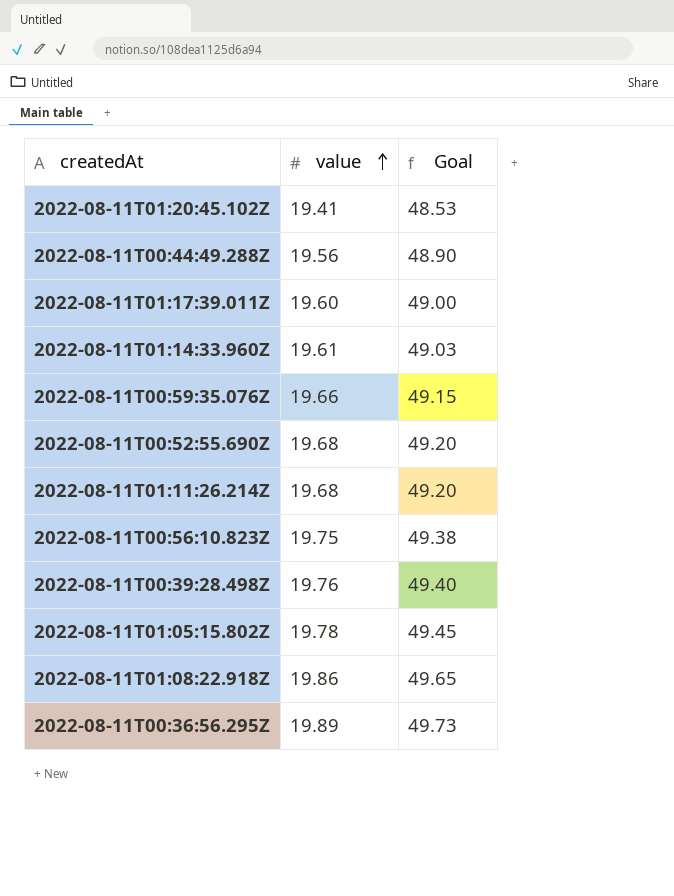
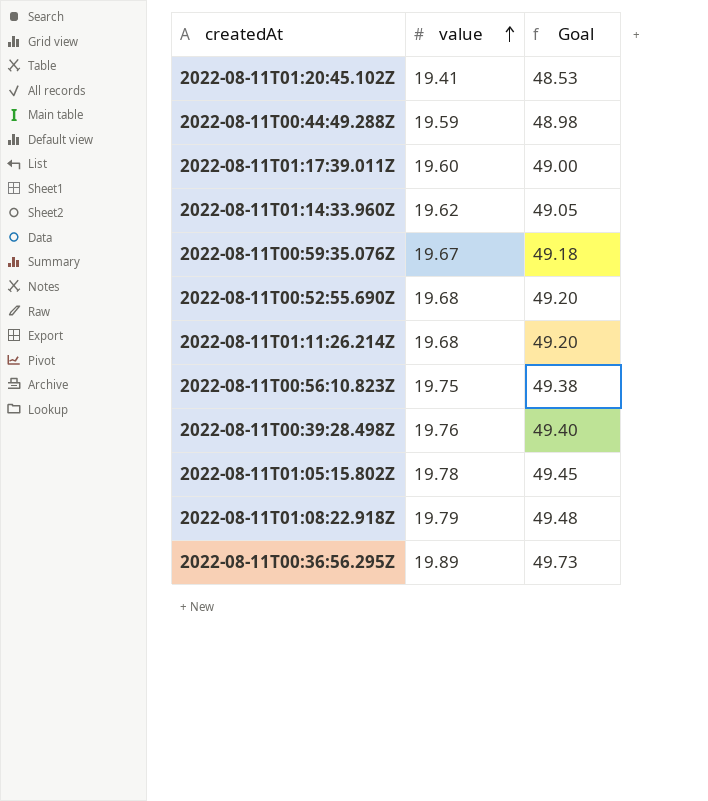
2022-08-11T00:44:49.288Z | value: 19.56 -> 19.59
2022-08-11T00:44:49.288Z | Goal: 48.90 -> 48.98
2022-08-11T01:14:33.960Z | value: 19.61 -> 19.62
2022-08-11T01:14:33.960Z | Goal: 49.03 -> 49.05
2022-08-11T00:59:35.076Z | value: 19.66 -> 19.67
2022-08-11T00:59:35.076Z | Goal: 49.15 -> 49.18
2022-08-11T01:08:22.918Z | value: 19.86 -> 19.79
2022-08-11T01:08:22.918Z | Goal: 49.65 -> 49.48

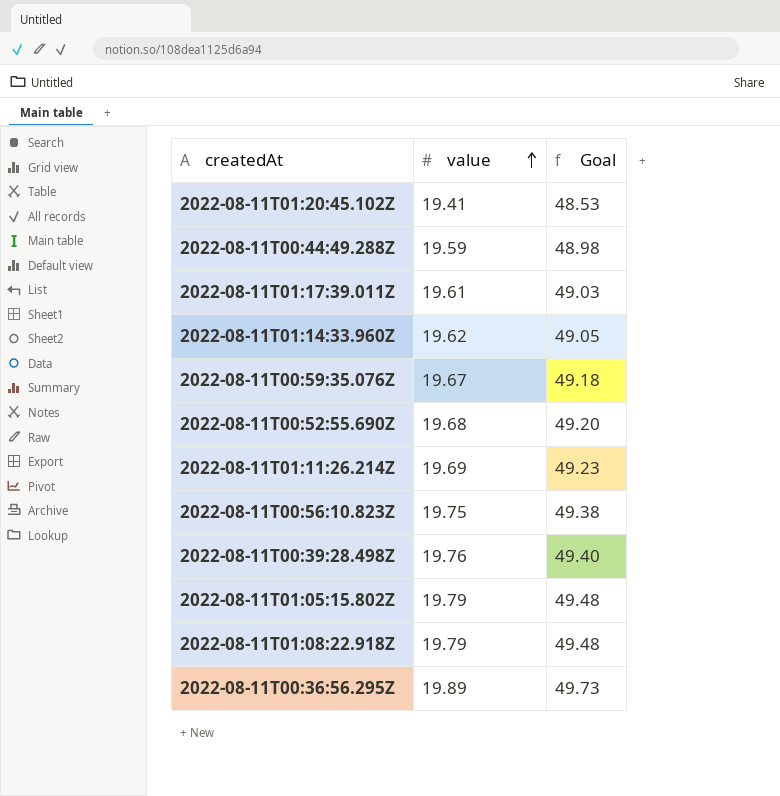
2022-08-11T01:17:39.011Z | value: 19.60 -> 19.61
2022-08-11T01:17:39.011Z | Goal: 49.00 -> 49.03
2022-08-11T01:11:26.214Z | value: 19.68 -> 19.69
2022-08-11T01:11:26.214Z | Goal: 49.20 -> 49.23
2022-08-11T01:05:15.802Z | value: 19.78 -> 19.79
2022-08-11T01:05:15.802Z | Goal: 49.45 -> 49.48

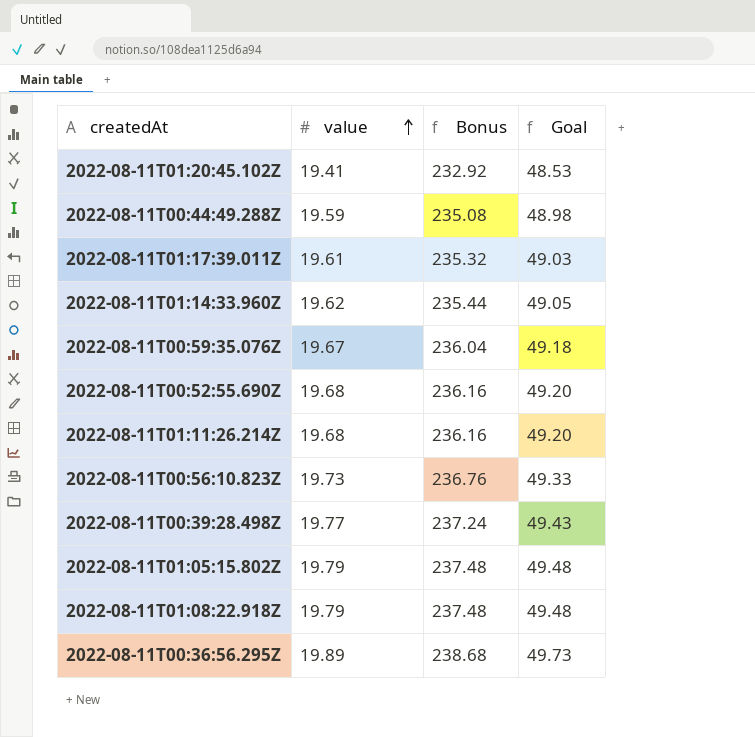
column Bonus | formula: none -> [value] * 12
2022-08-11T01:11:26.214Z | value: 19.69 -> 19.68
2022-08-11T01:11:26.214Z | Goal: 49.23 -> 49.20
2022-08-11T00:56:10.823Z | value: 19.75 -> 19.73
2022-08-11T00:56:10.823Z | Goal: 49.38 -> 49.33
2022-08-11T00:39:28.498Z | value: 19.76 -> 19.77
2022-08-11T00:39:28.498Z | Goal: 49.40 -> 49.43

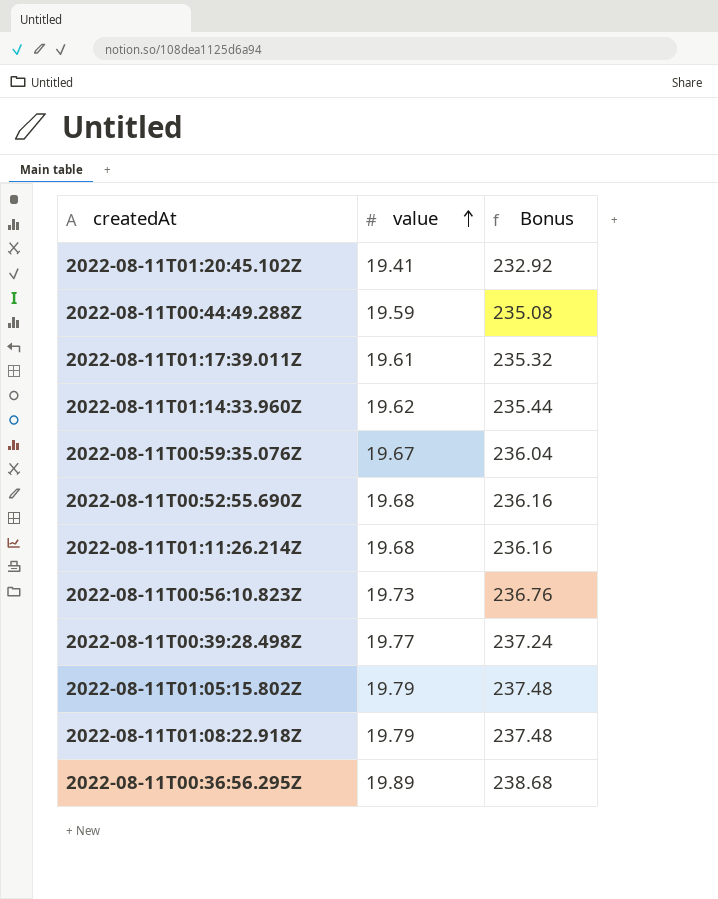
column Goal | formula: [value] * 2.5 -> none

